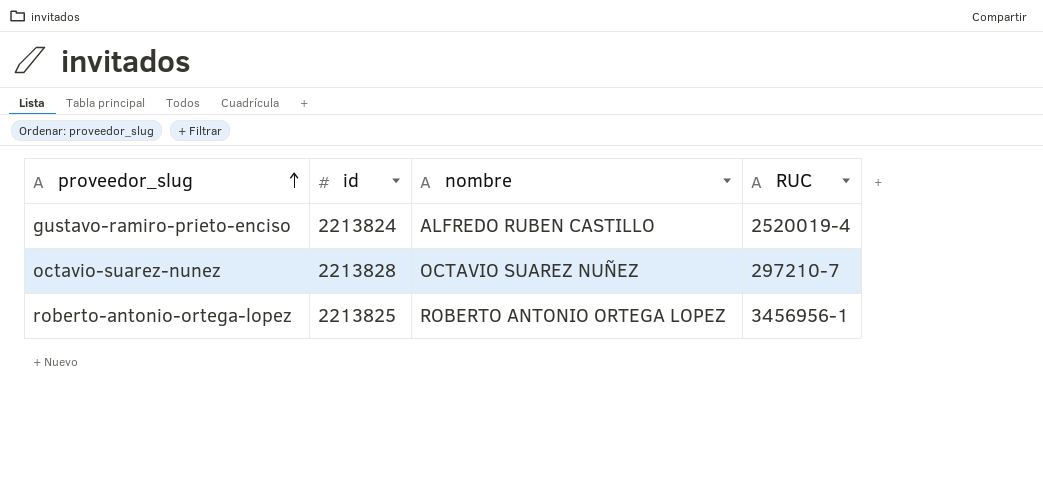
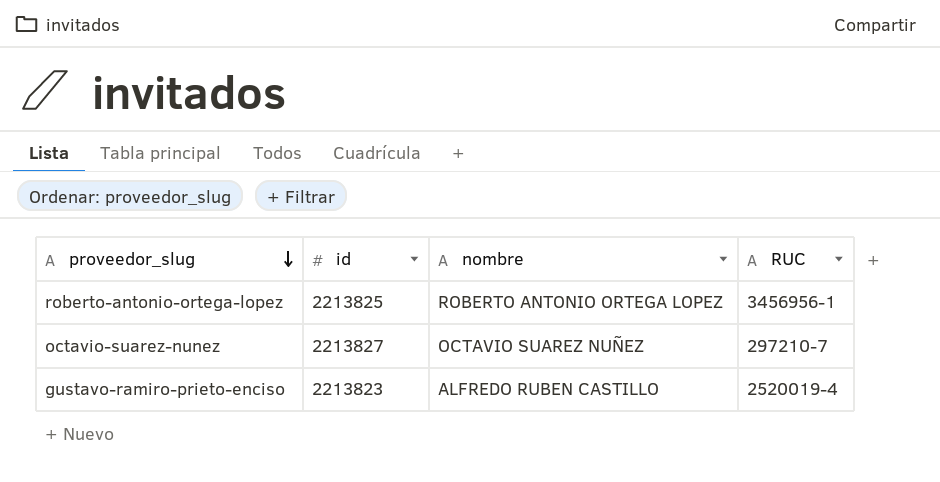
row order: proveedor_slug ascending -> proveedor_slug descending
octavio-suarez-nunez | id: 2213828 -> 2213827
gustavo-ramiro-prieto-enciso | id: 2213824 -> 2213823

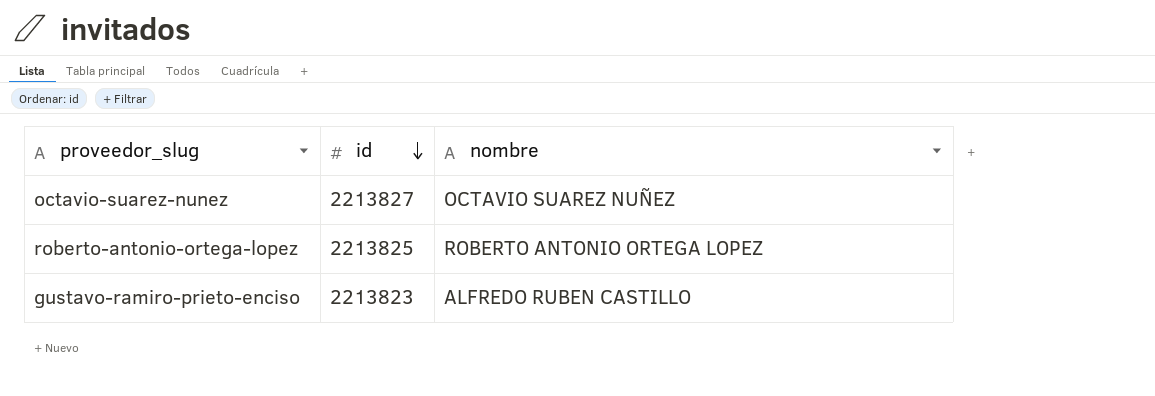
row order: proveedor_slug descending -> id descending
column RUC | position: 4 -> none

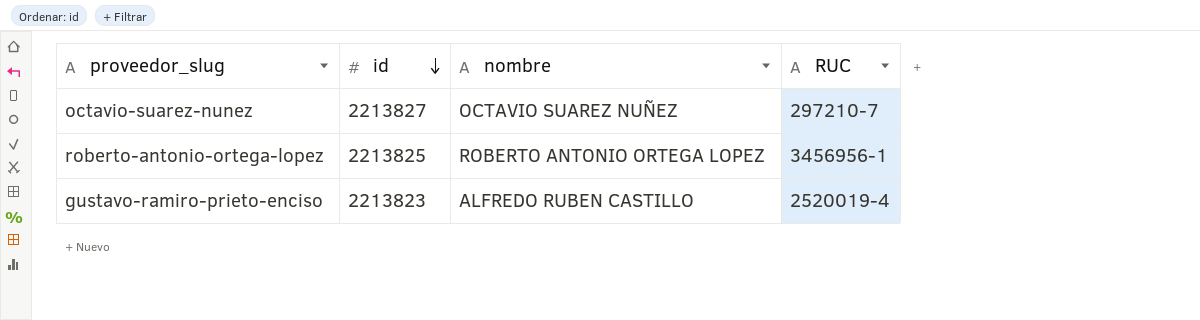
column RUC | position: none -> 4

